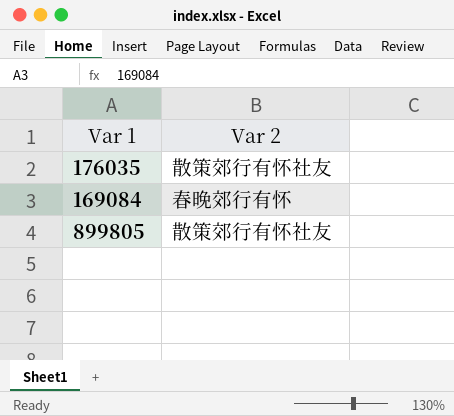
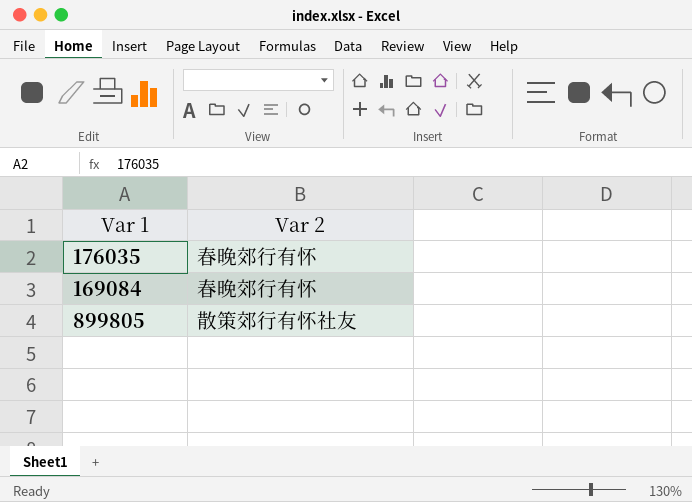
176035 | Var 2: 散策郊行有怀社友 -> 春晚郊行有怀

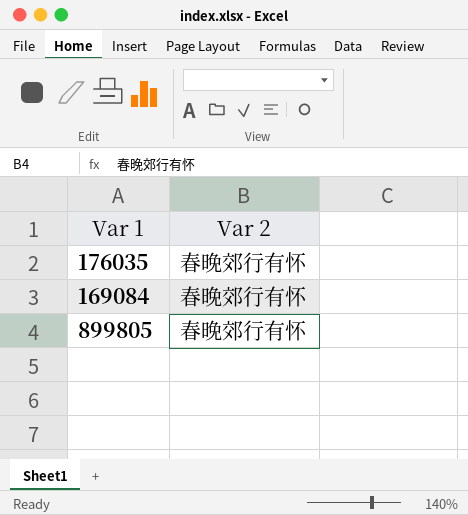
899805 | Var 2: 散策郊行有怀社友 -> 春晚郊行有怀

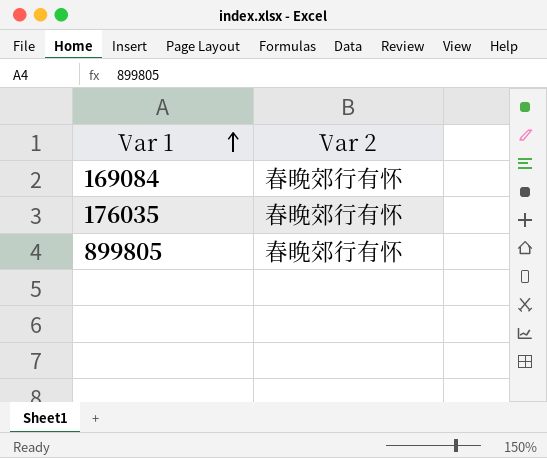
row order: none -> Var 1 ascending

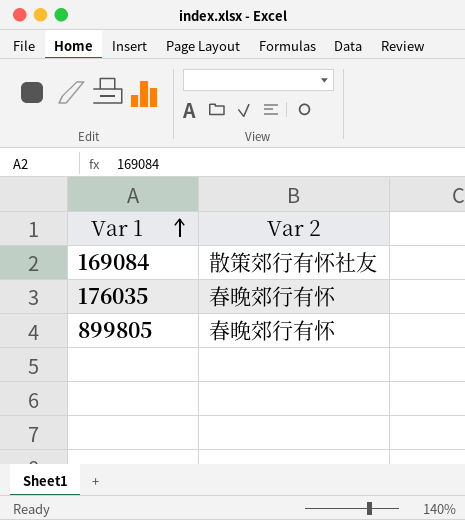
169084 | Var 2: 春晚郊行有怀 -> 散策郊行有怀社友

